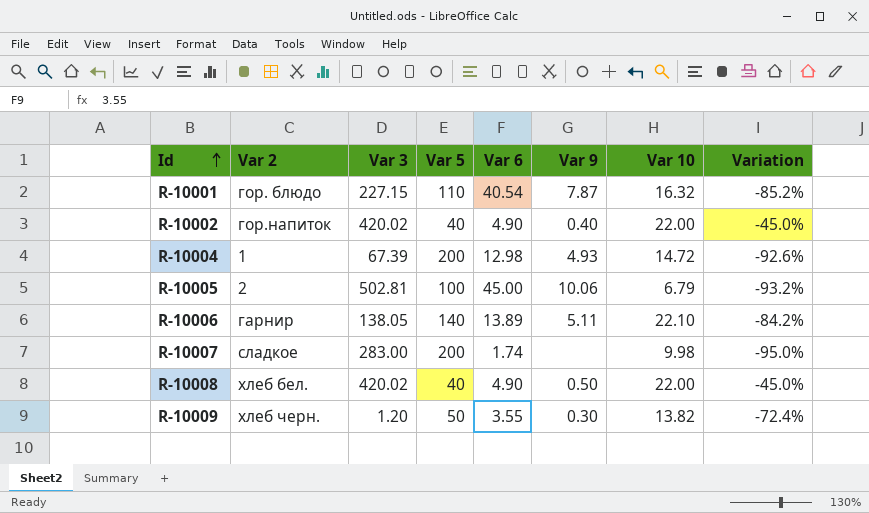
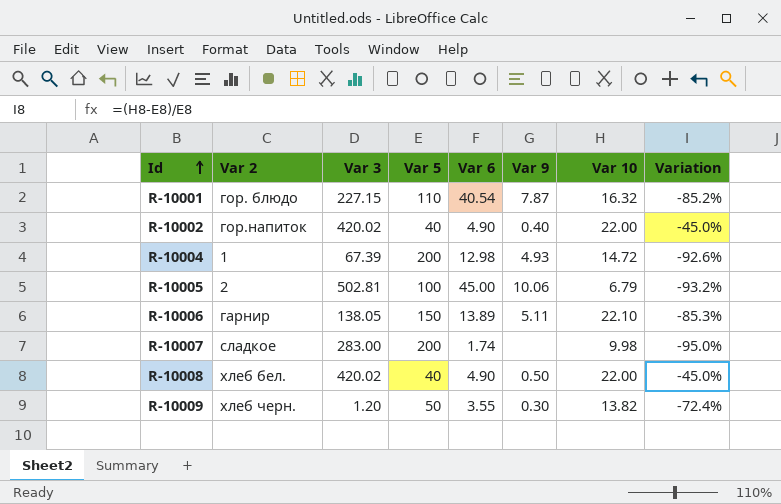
R-10006 | Var 5: 140 -> 150
R-10006 | Variation: -84.2% -> -85.3%

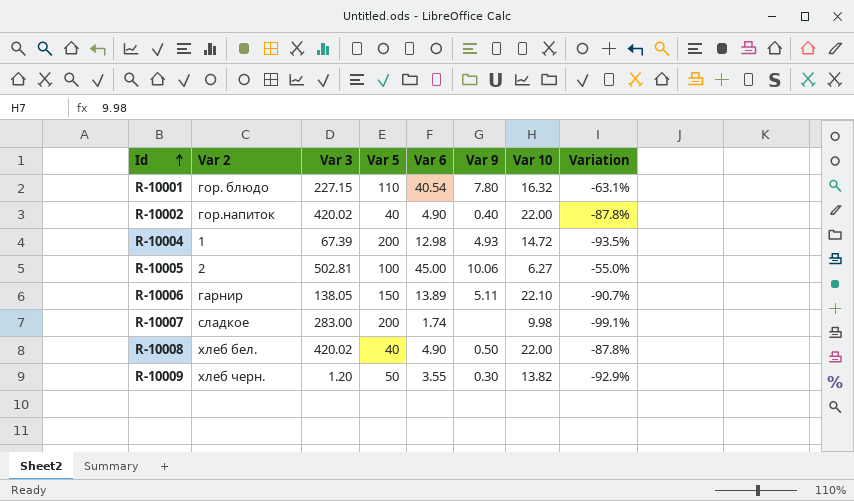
column Variation | formula: ([Var 10] - [Var 5]) / [Var 5] -> ([Var 6] - [Var 5]) / [Var 5]
R-10001 | Var 9: 7.87 -> 7.80
R-10005 | Var 10: 6.79 -> 6.27

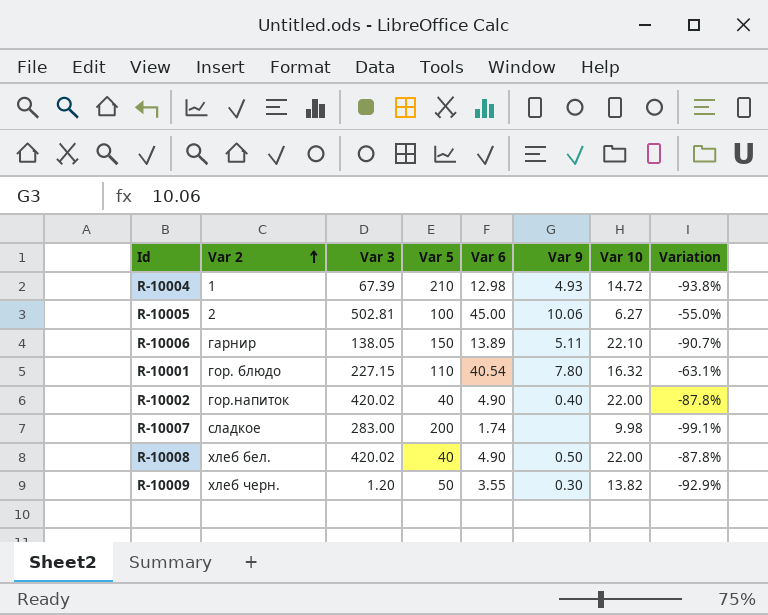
row order: Id ascending -> Var 2 ascending
R-10004 | Var 5: 200 -> 210
R-10004 | Variation: -93.5% -> -93.8%

